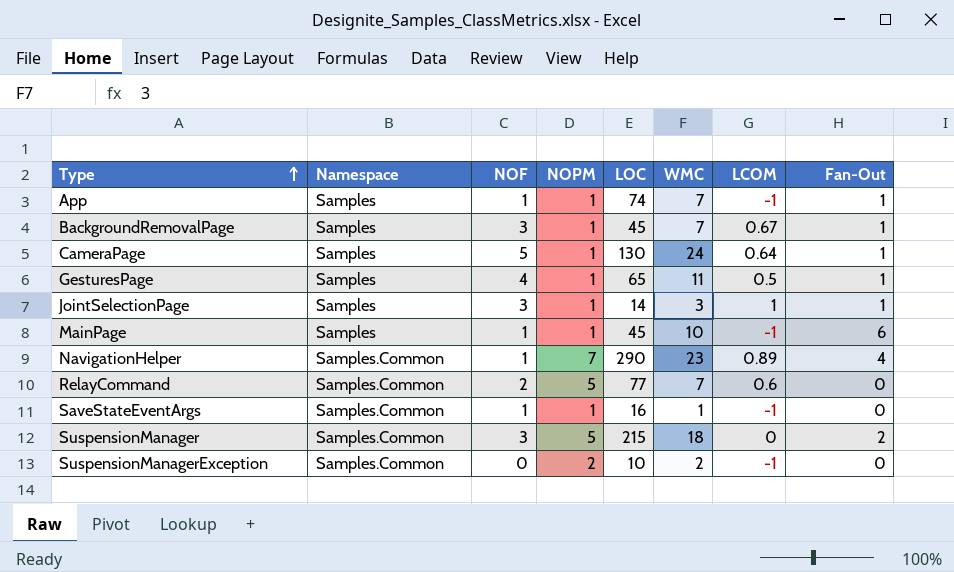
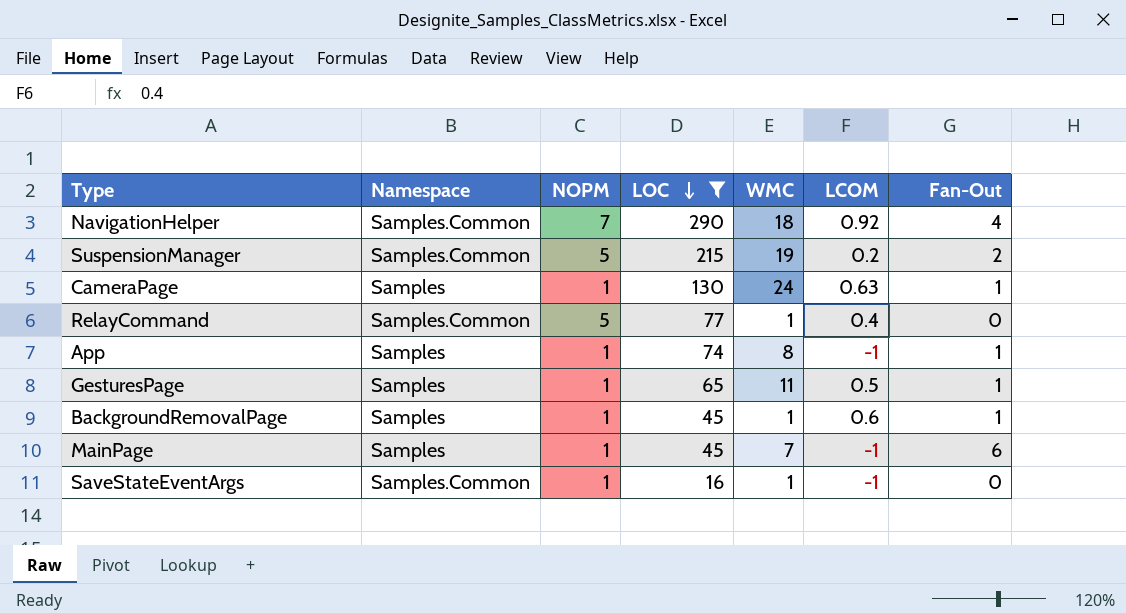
filter: none -> LOC >= 16
row order: Type ascending -> LOC descending
column NOF | position: 3 -> none
NavigationHelper | WMC: 23 -> 18
NavigationHelper | LCOM: 0.89 -> 0.92
SuspensionManager | WMC: 18 -> 19
SuspensionManager | LCOM: 0 -> 0.2
CameraPage | LCOM: 0.64 -> 0.63
RelayCommand | WMC: 7 -> 1
RelayCommand | LCOM: 0.6 -> 0.4
App | WMC: 7 -> 8
BackgroundRemovalPage | WMC: 7 -> 1
BackgroundRemovalPage | LCOM: 0.67 -> 0.6
MainPage | WMC: 10 -> 7

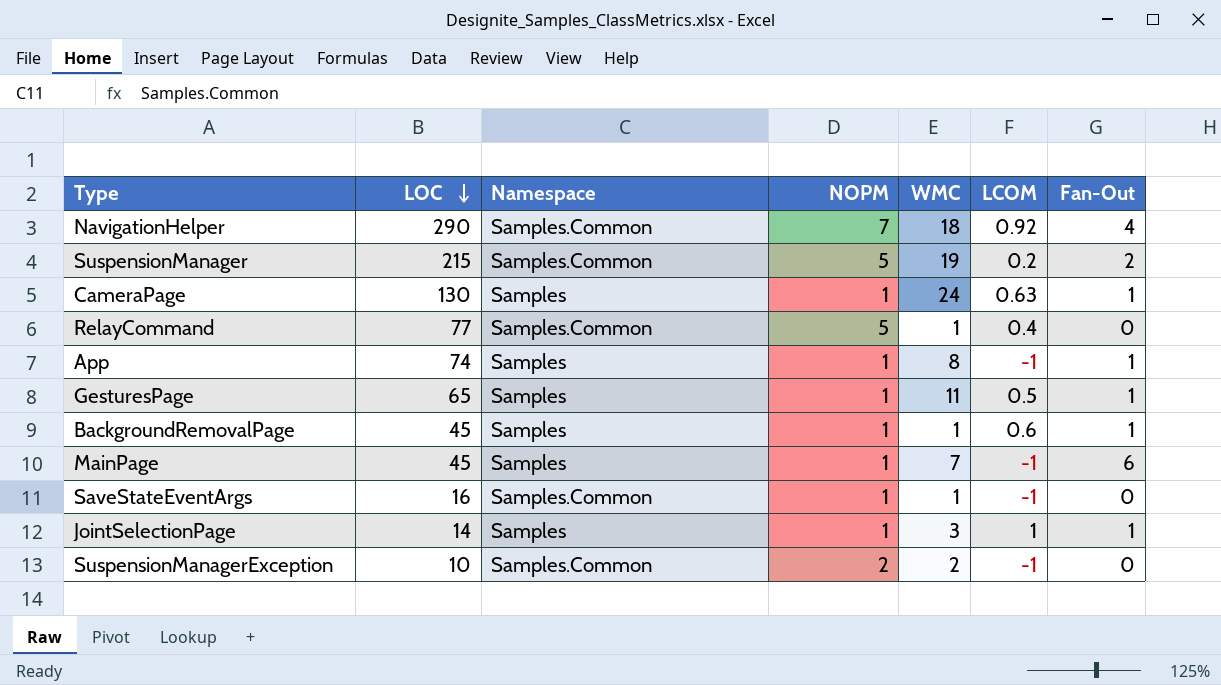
filter: LOC >= 16 -> none
column LOC | position: 4 -> 2

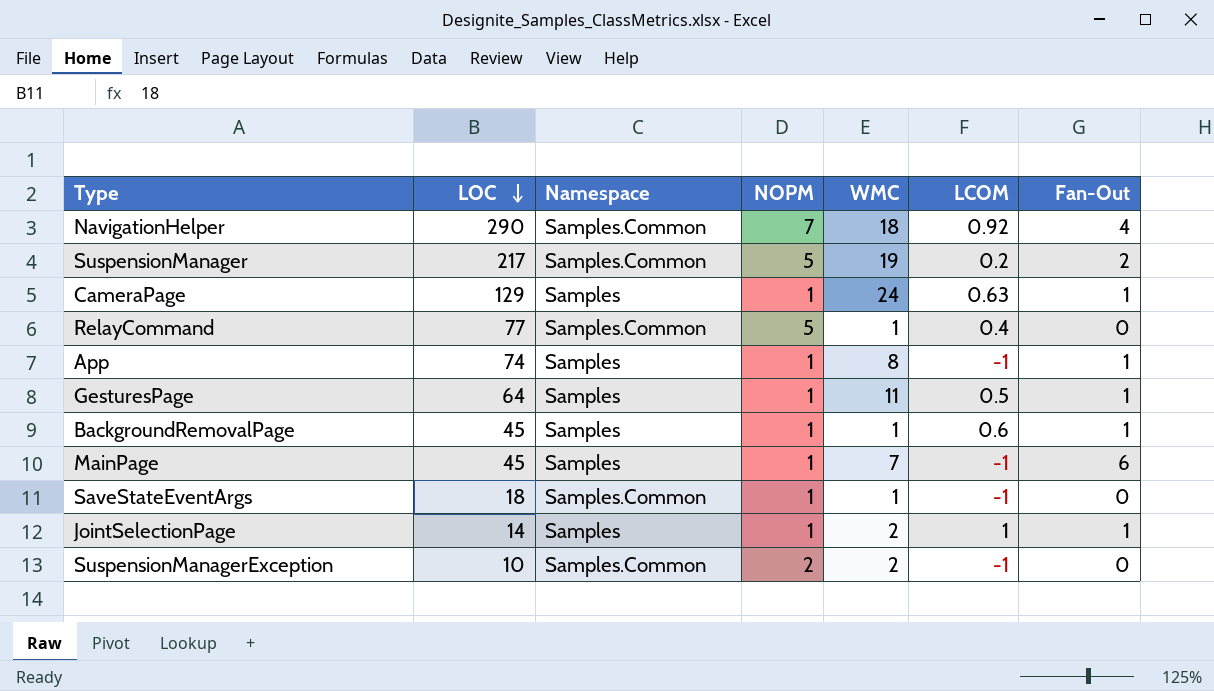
SuspensionManager | LOC: 215 -> 217
CameraPage | LOC: 130 -> 129
GesturesPage | LOC: 65 -> 64
SaveStateEventArgs | LOC: 16 -> 18
JointSelectionPage | WMC: 3 -> 2

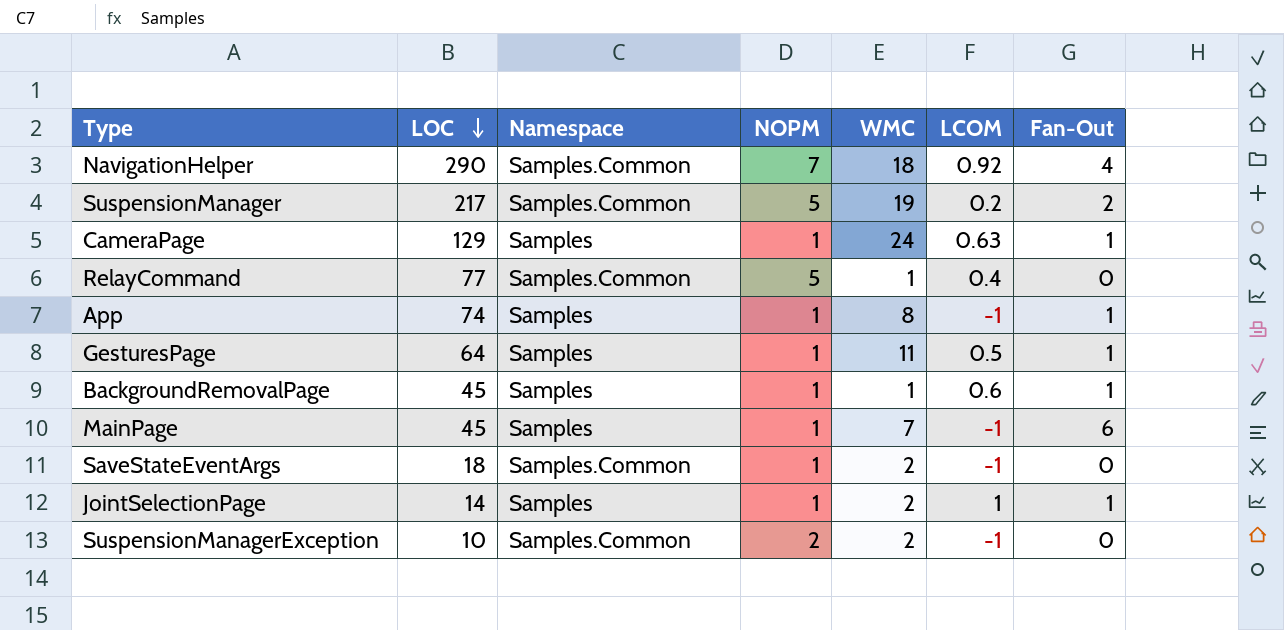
SaveStateEventArgs | WMC: 1 -> 2

